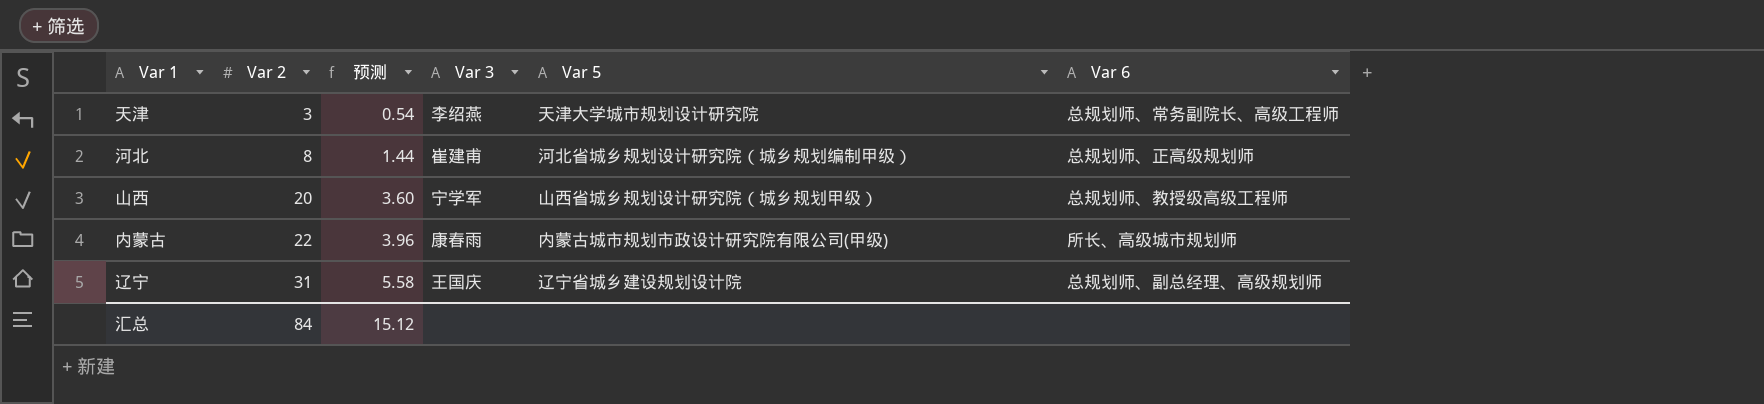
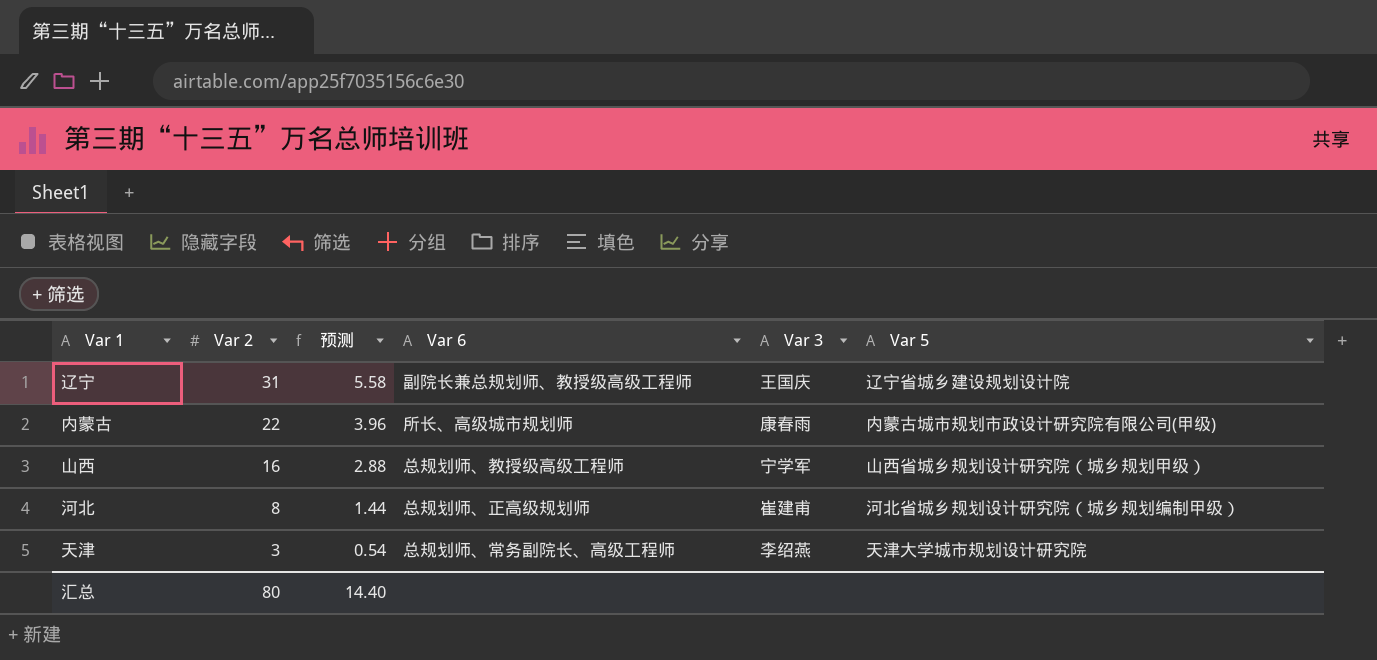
row order: Var 2 ascending -> Var 2 descending
column Var 6 | position: 6 -> 4
辽宁 | Var 6: 总规划师、副总经理、高级规划师 -> 副院长兼总规划师、教授级高级工程师
山西 | Var 2: 20 -> 16
山西 | 预测: 3.60 -> 2.88
汇总 | Var 2: 84 -> 80
汇总 | 预测: 15.12 -> 14.40

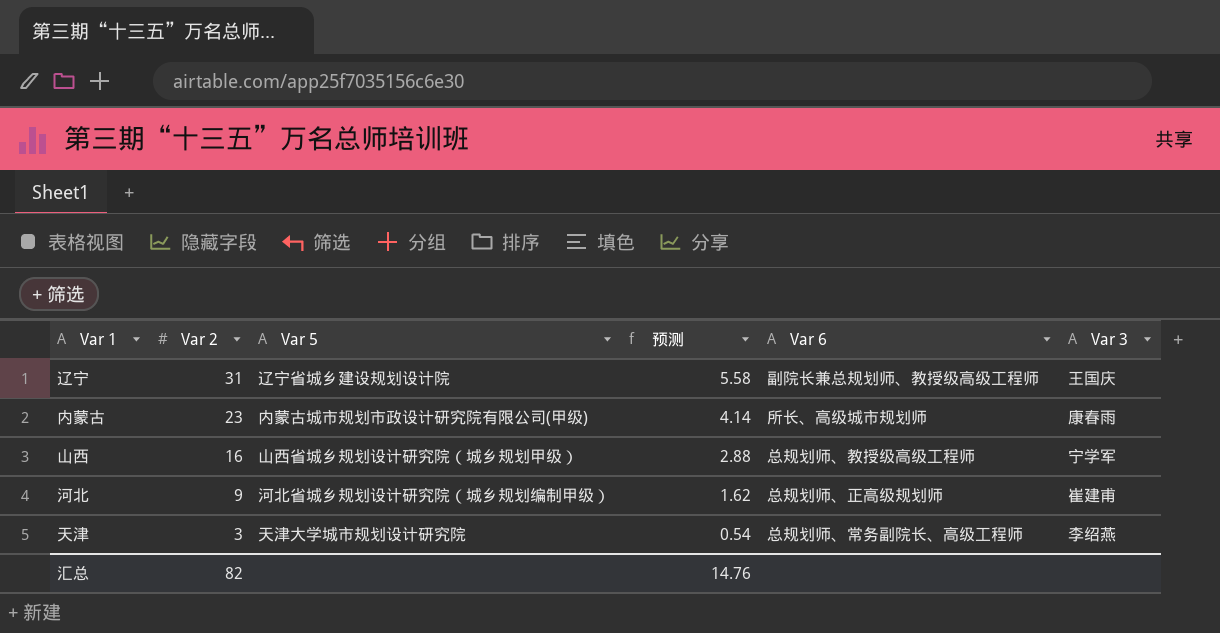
column Var 5 | position: 6 -> 3
内蒙古 | Var 2: 22 -> 23
内蒙古 | 预测: 3.96 -> 4.14
河北 | Var 2: 8 -> 9
河北 | 预测: 1.44 -> 1.62
汇总 | Var 2: 80 -> 82
汇总 | 预测: 14.40 -> 14.76

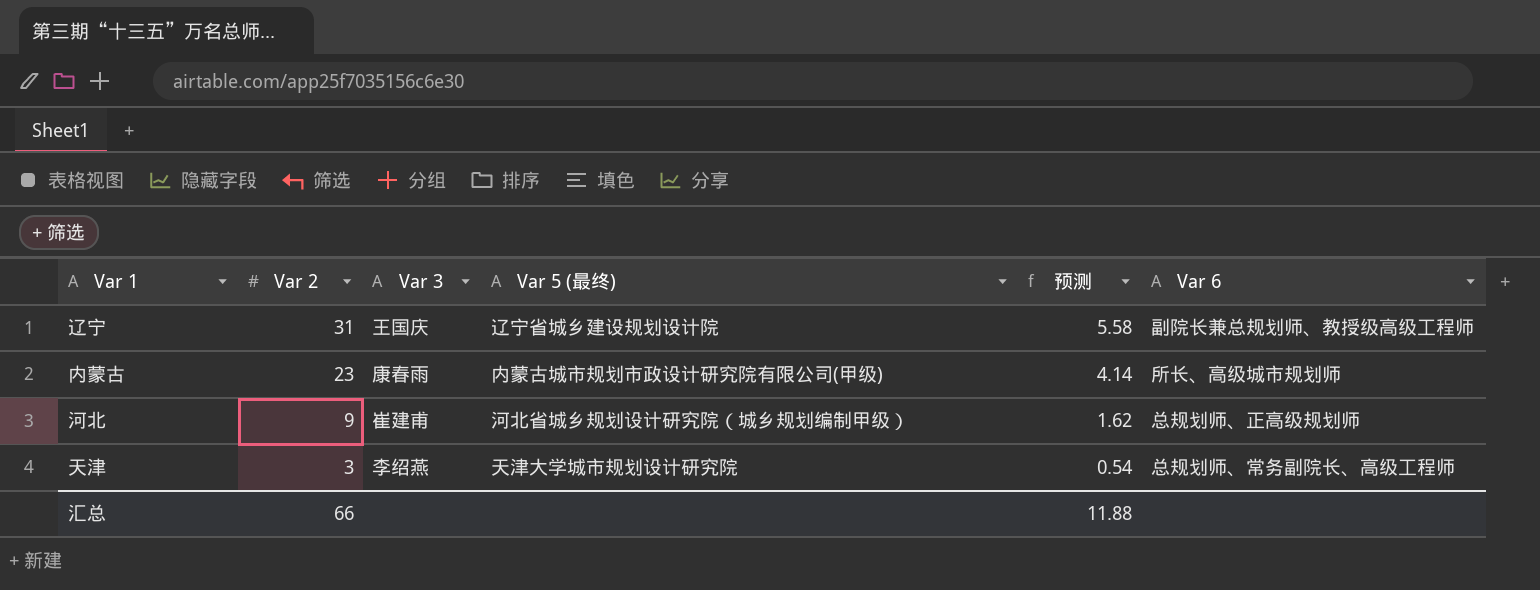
column Var 3 | position: 6 -> 3
column name: Var 5 -> Var 5 (最终)
row 山西: 16 | 山西省城乡规划设计研究院（城乡规划甲级） | 2.88 | 总规划师、教授级高级工程师 | 宁学军 -> none
汇总 | Var 2: 82 -> 66
汇总 | 预测: 14.76 -> 11.88

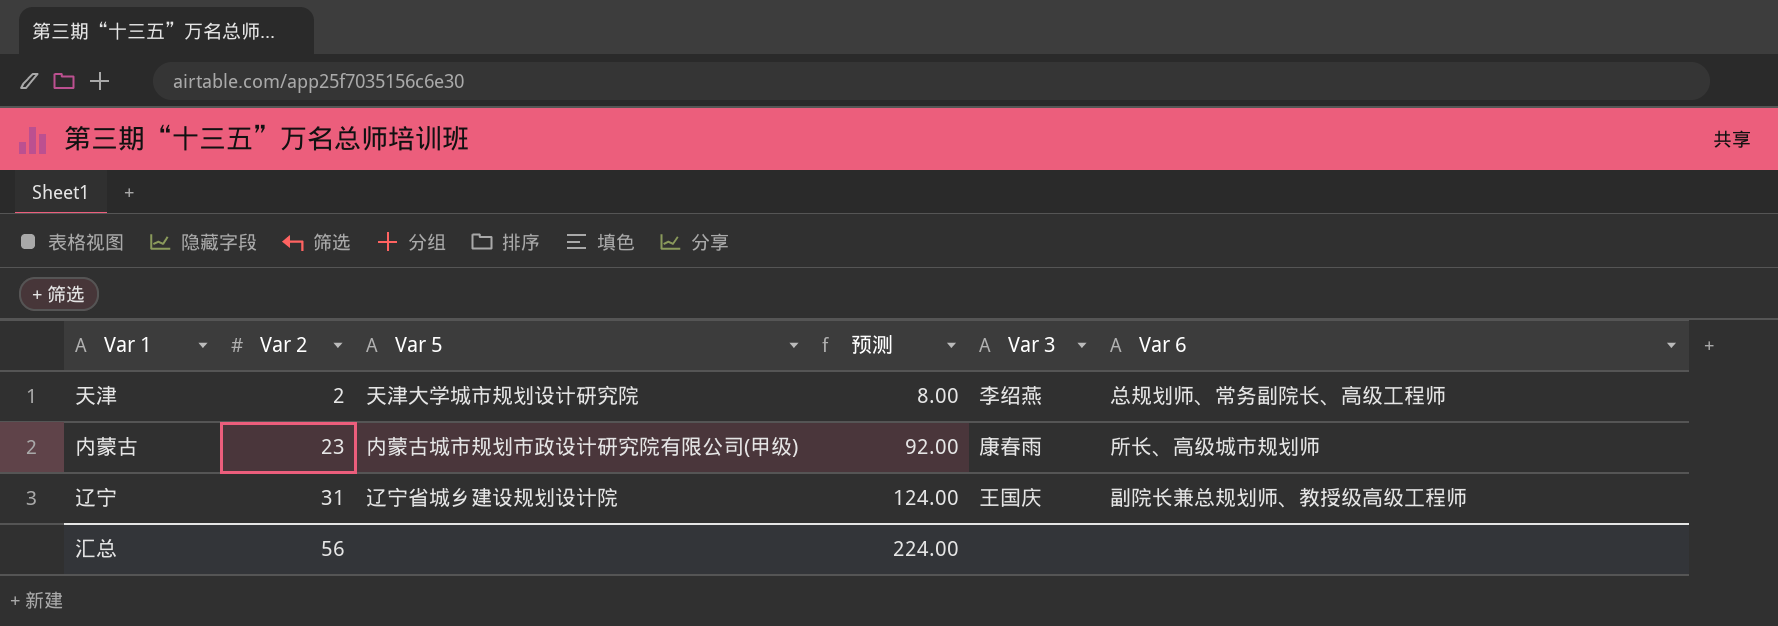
row order: Var 2 descending -> Var 2 ascending
column name: Var 5 (最终) -> Var 5
column 预测 | formula: [Var 2] * 0.18 -> [Var 2] * 4
column Var 3 | position: 3 -> 5
row 河北: 9 | 崔建甫 | 河北省城乡规划设计研究院（城乡规划编制甲级） | 1.62 | 总规划师、正高级规划师 -> none
天津 | Var 2: 3 -> 2
汇总 | Var 2: 66 -> 56
汇总 | 预测: 11.88 -> 224.00

